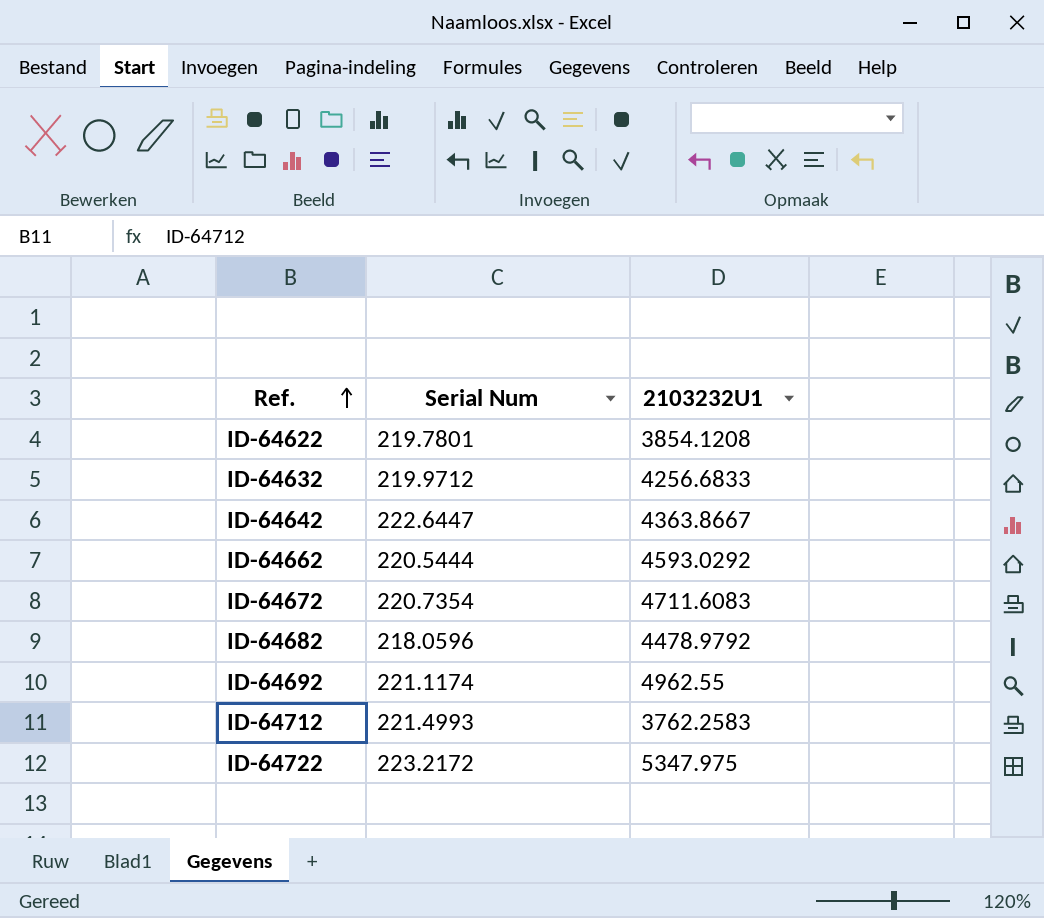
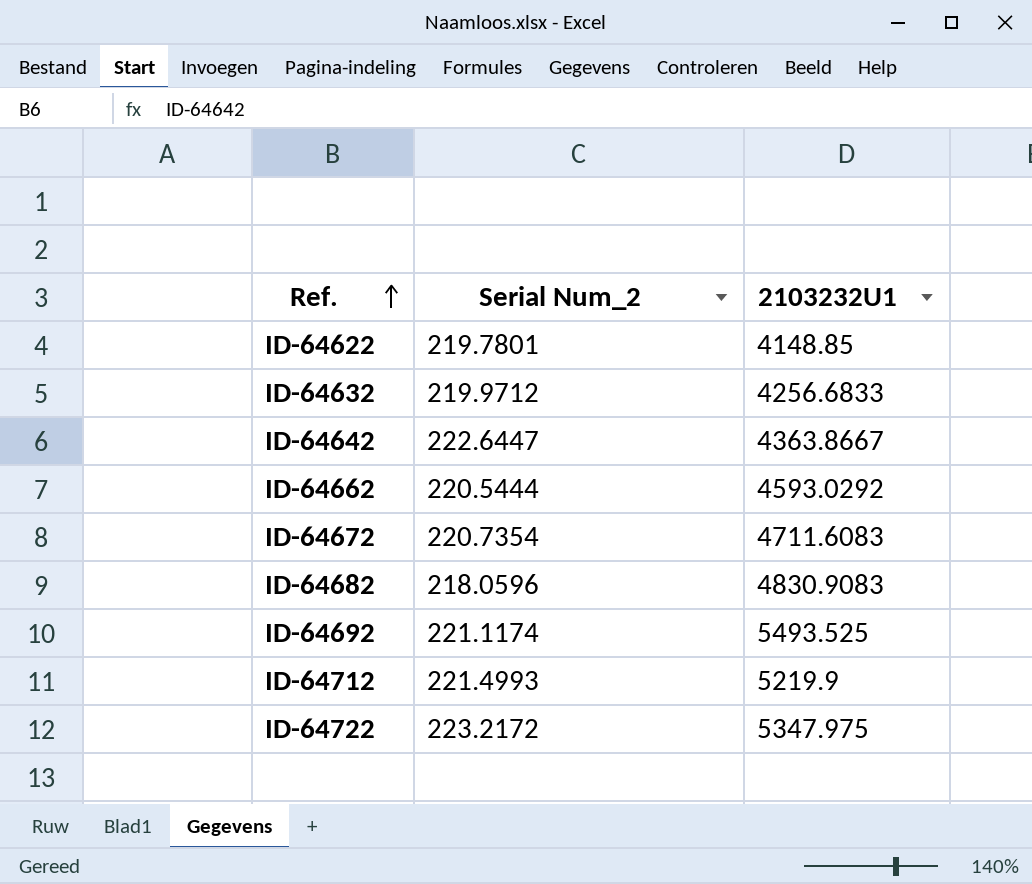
column name: Serial Num -> Serial Num_2
ID-64622 | 2103232U1: 3854.1208 -> 4148.85
ID-64682 | 2103232U1: 4478.9792 -> 4830.9083
ID-64692 | 2103232U1: 4962.55 -> 5493.525
ID-64712 | 2103232U1: 3762.2583 -> 5219.9

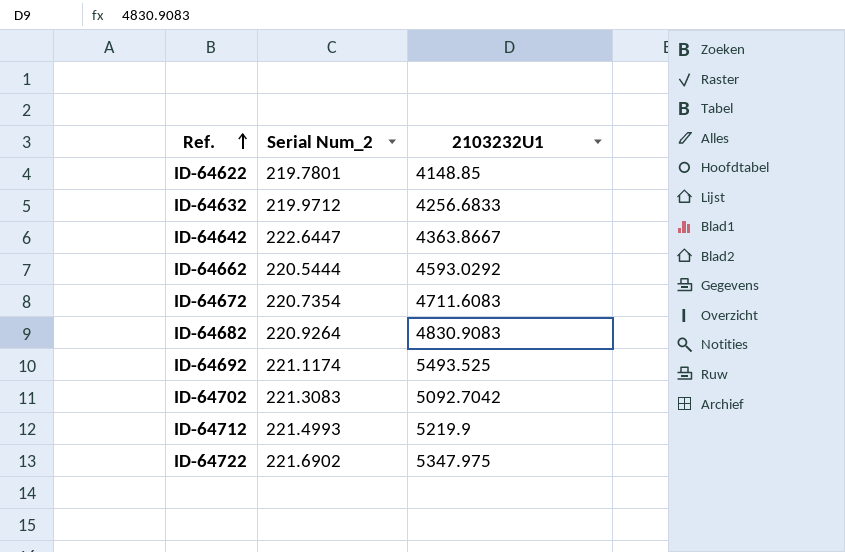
ID-64682 | Serial Num_2: 218.0596 -> 220.9264
row ID-64702: none -> 221.3083 | 5092.7042
ID-64722 | Serial Num_2: 223.2172 -> 221.6902

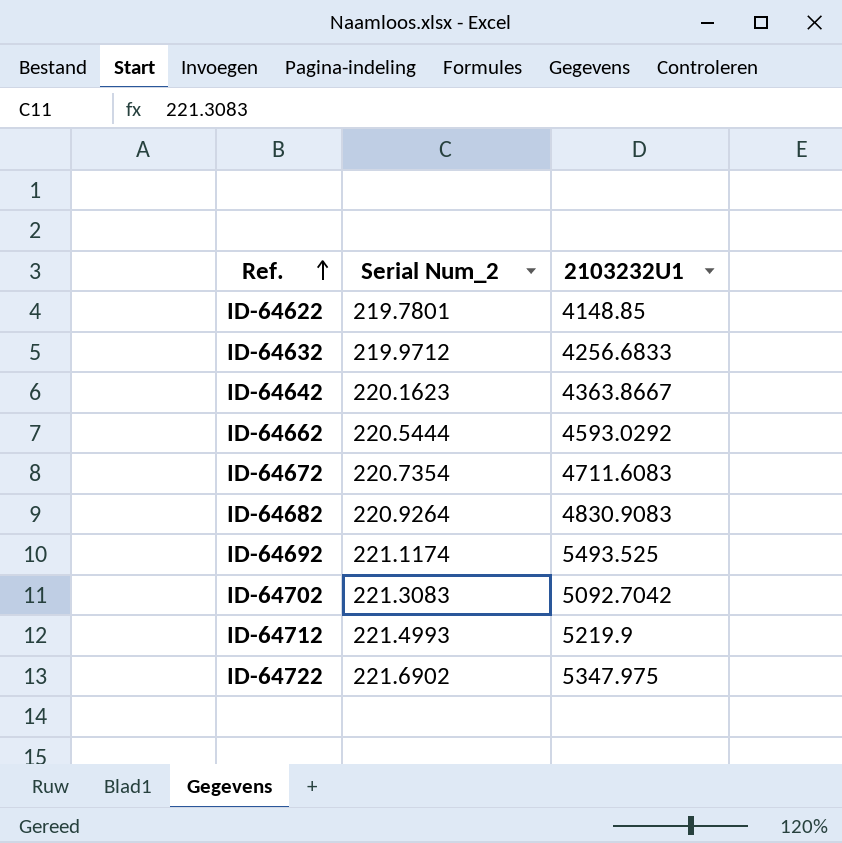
ID-64642 | Serial Num_2: 222.6447 -> 220.1623

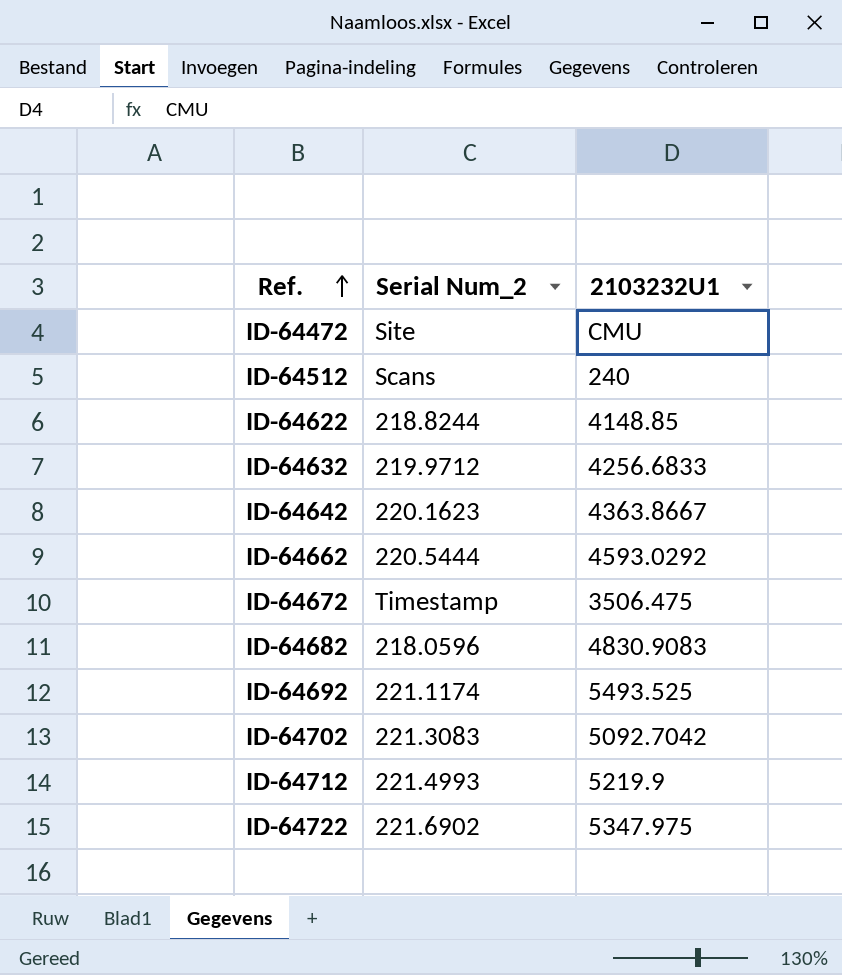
row ID-64472: none -> Site | CMU
row ID-64512: none -> Scans | 240
ID-64622 | Serial Num_2: 219.7801 -> 218.8244
ID-64672 | Serial Num_2: 220.7354 -> Timestamp
ID-64672 | 2103232U1: 4711.6083 -> 3506.475
ID-64682 | Serial Num_2: 220.9264 -> 218.0596

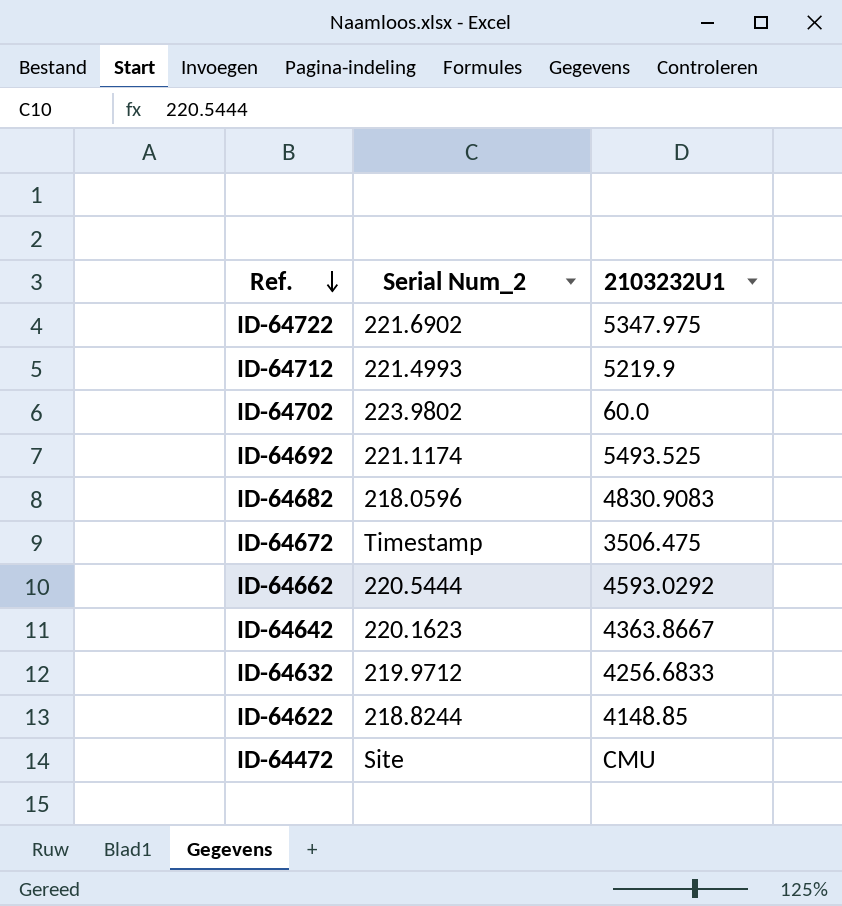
row order: Ref. ascending -> Ref. descending
row ID-64512: Scans | 240 -> none
ID-64702 | Serial Num_2: 221.3083 -> 223.9802
ID-64702 | 2103232U1: 5092.7042 -> 60.0

